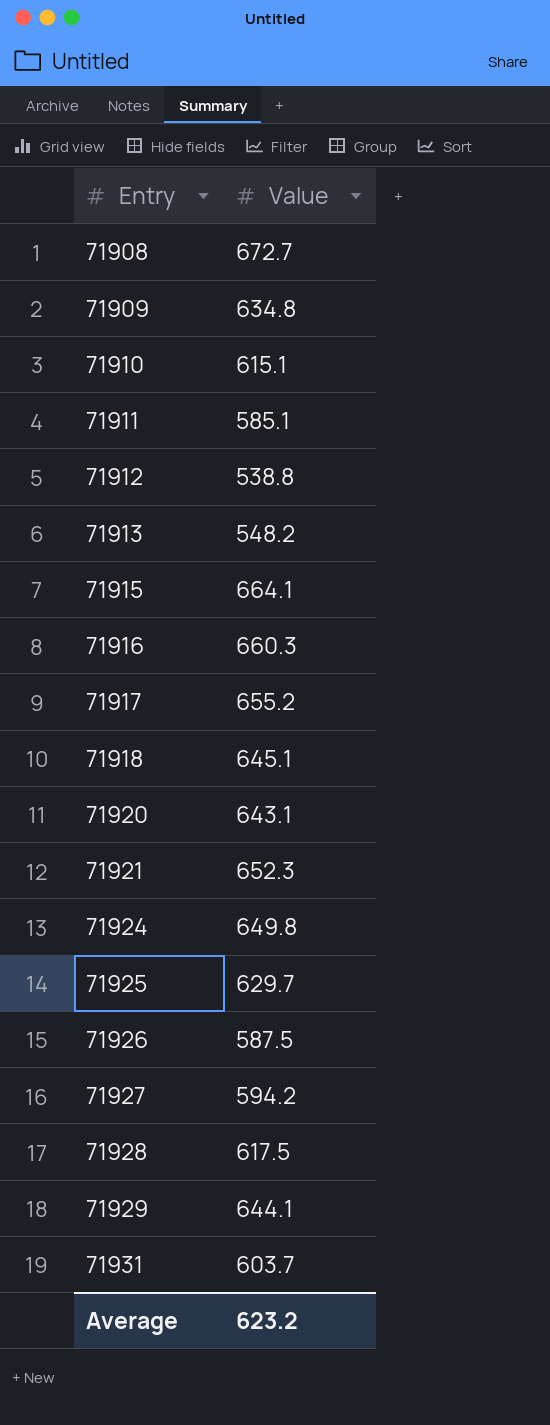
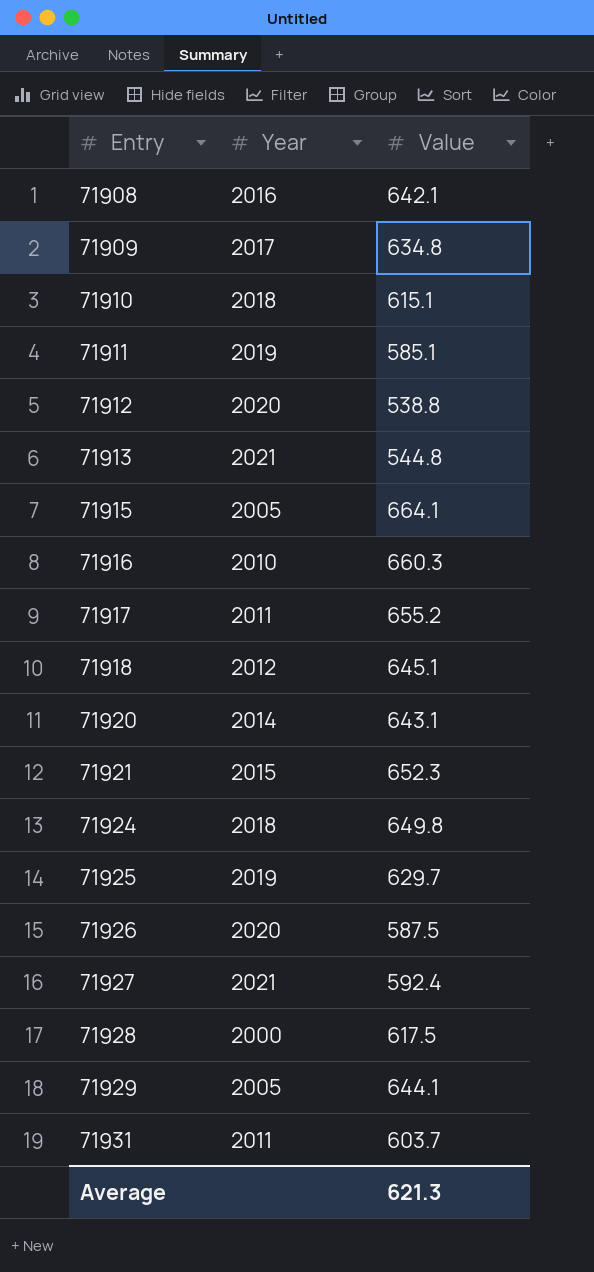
column Year | position: none -> 2
71908 | Value: 672.7 -> 642.1
71913 | Value: 548.2 -> 544.8
71927 | Value: 594.2 -> 592.4
Average | Value: 623.2 -> 621.3

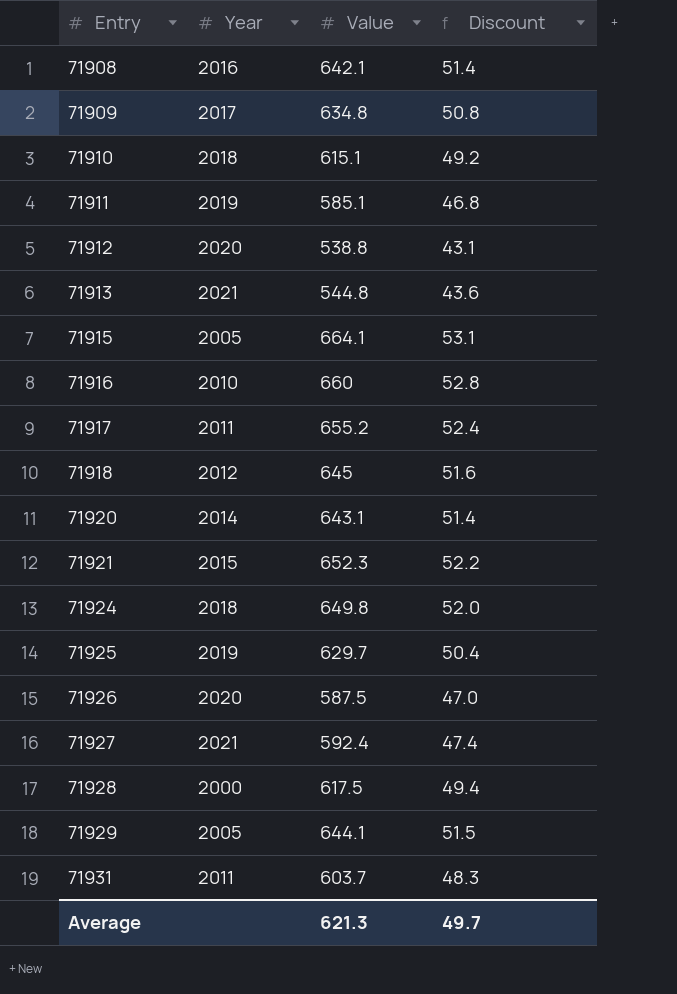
column Discount | formula: none -> [Value] * 0.08
71916 | Value: 660.3 -> 660
71918 | Value: 645.1 -> 645

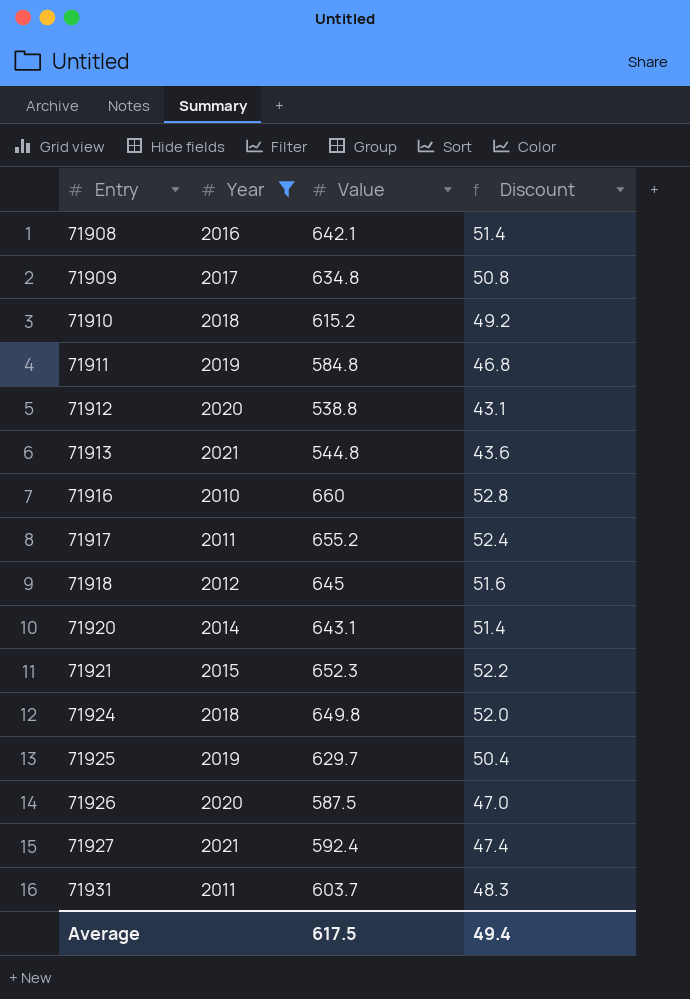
filter: none -> Year >= 2010
71910 | Value: 615.1 -> 615.2
71911 | Value: 585.1 -> 584.8
Average | Value: 621.3 -> 617.5
Average | Discount: 49.7 -> 49.4

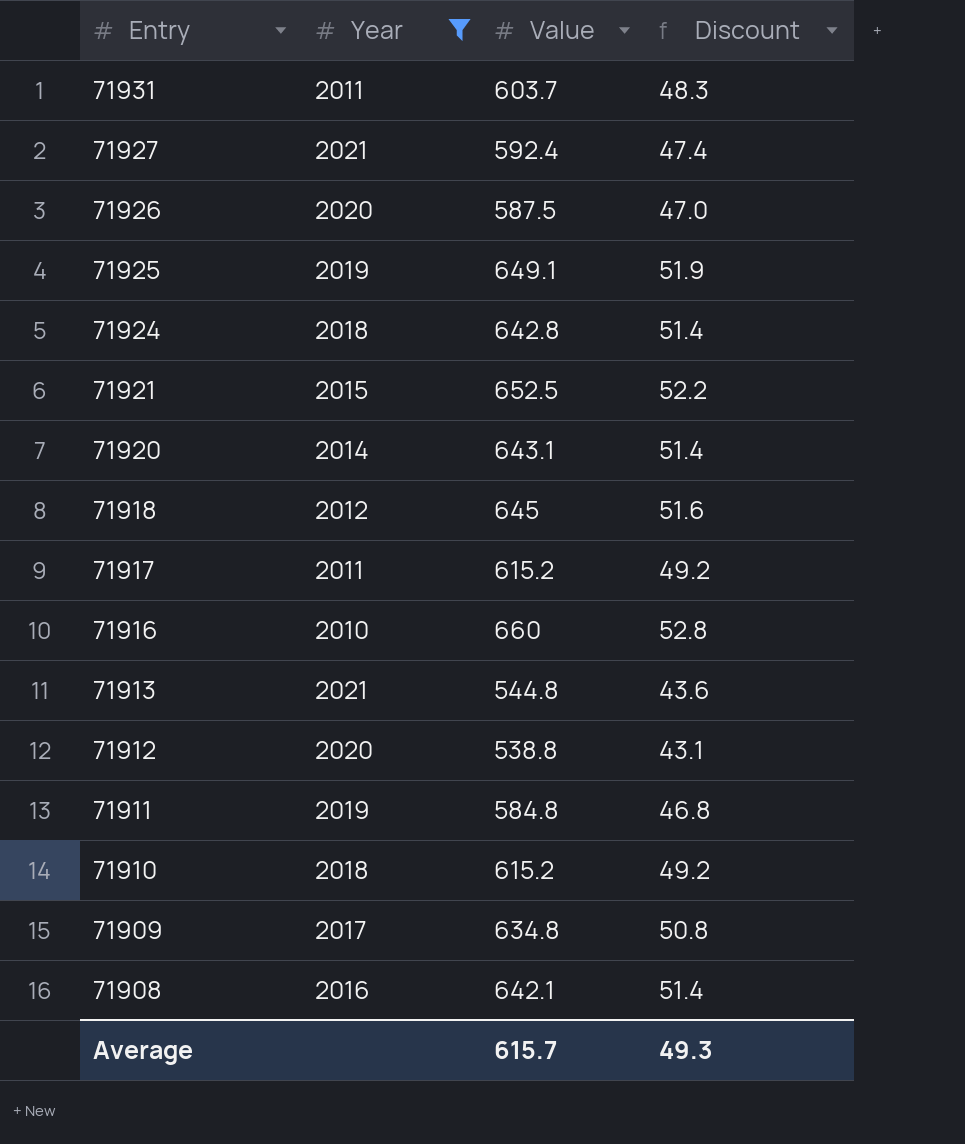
row order: Entry ascending -> Entry descending
71925 | Value: 629.7 -> 649.1
71925 | Discount: 50.4 -> 51.9
71924 | Value: 649.8 -> 642.8
71924 | Discount: 52.0 -> 51.4
71921 | Value: 652.3 -> 652.5
71917 | Value: 655.2 -> 615.2
71917 | Discount: 52.4 -> 49.2
Average | Value: 617.5 -> 615.7
Average | Discount: 49.4 -> 49.3

